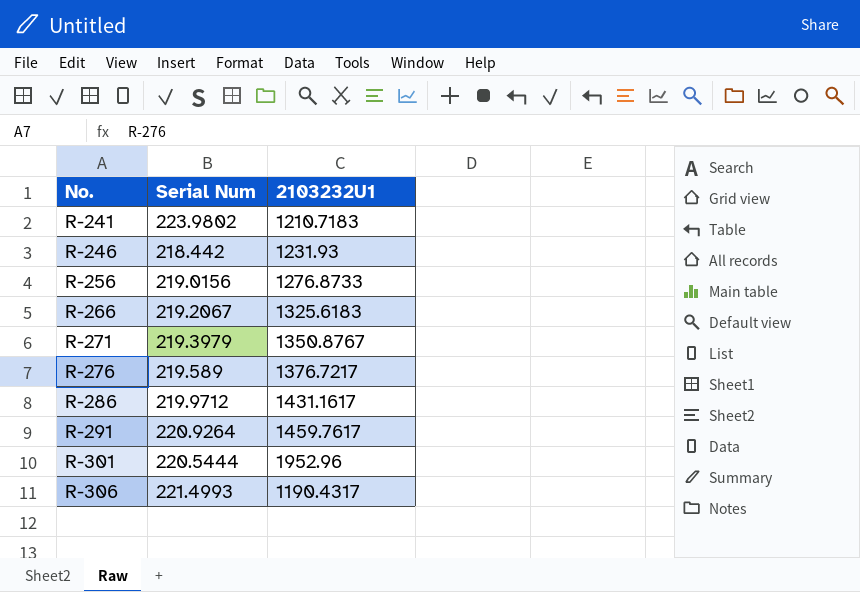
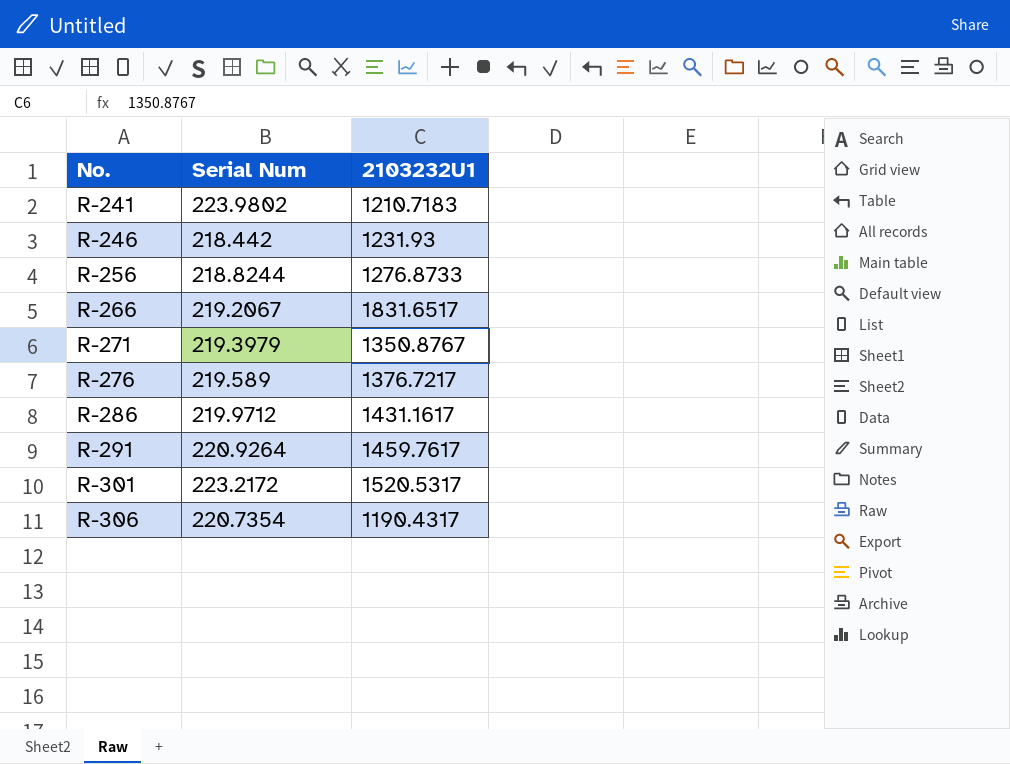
R-256 | Serial Num: 219.0156 -> 218.8244
R-266 | 2103232U1: 1325.6183 -> 1831.6517
R-301 | Serial Num: 220.5444 -> 223.2172
R-301 | 2103232U1: 1952.96 -> 1520.5317
R-306 | Serial Num: 221.4993 -> 220.7354

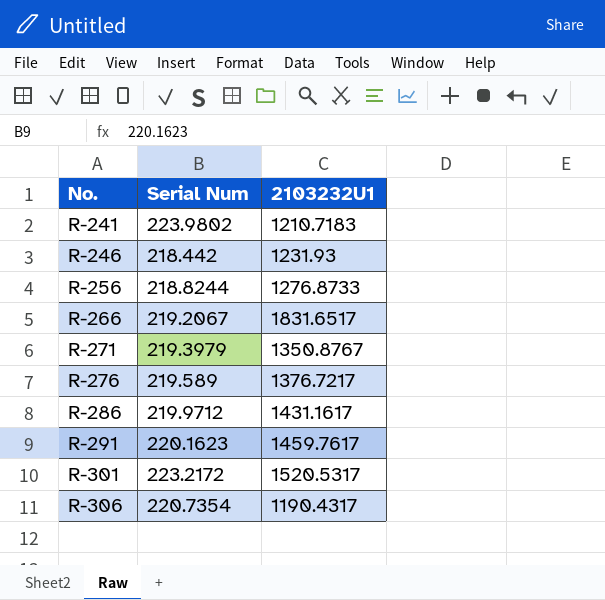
R-291 | Serial Num: 220.9264 -> 220.1623

